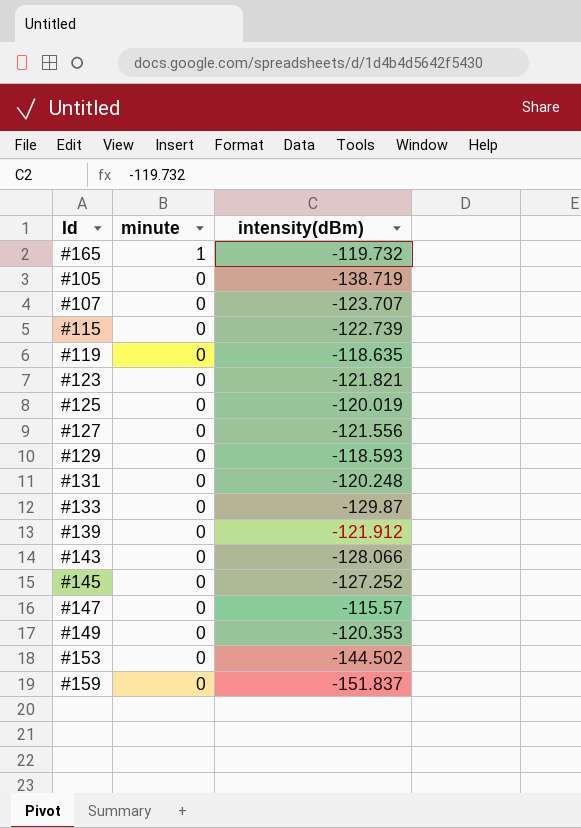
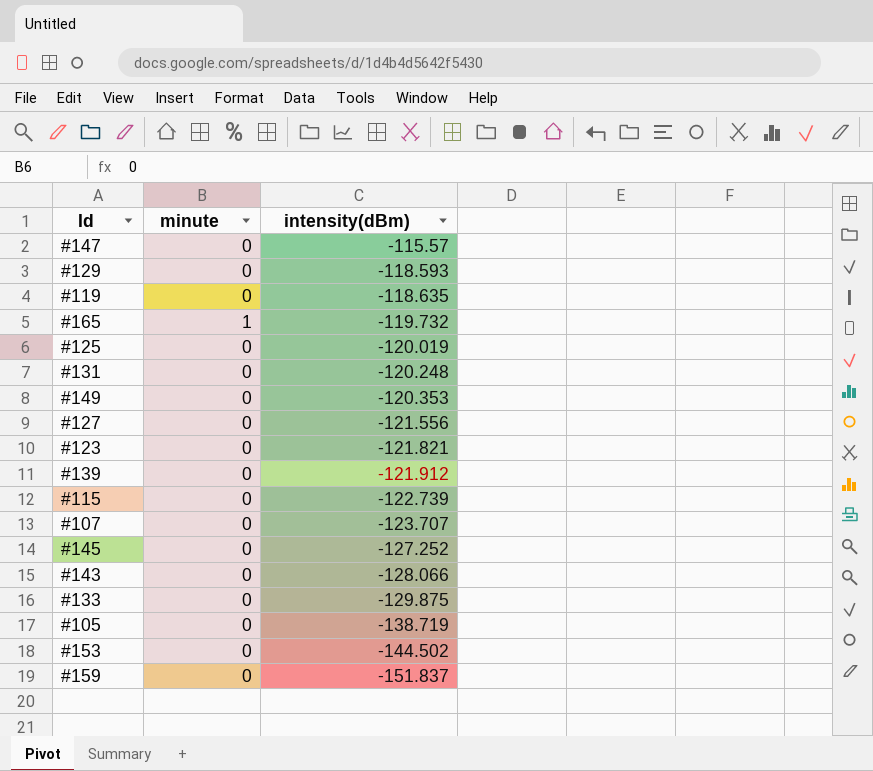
row order: minute descending -> intensity(dBm) descending
#133 | intensity(dBm): -129.87 -> -129.875

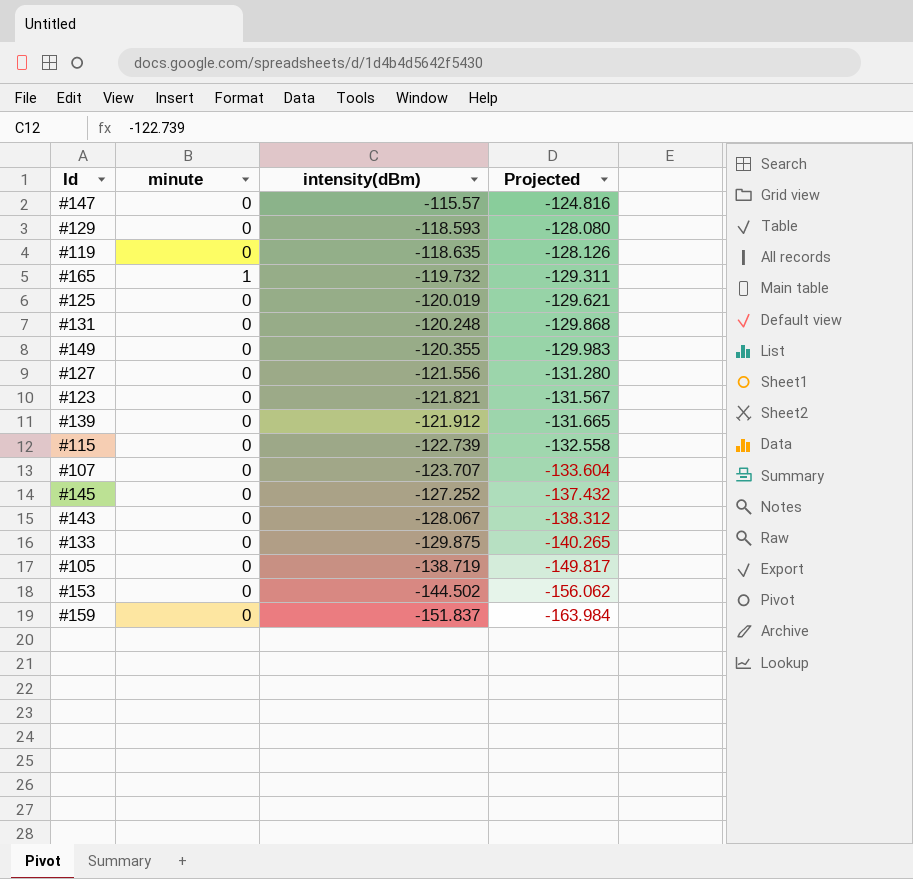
column Projected | formula: none -> [intensity(dBm)] * 1.08
#149 | intensity(dBm): -120.353 -> -120.355
#143 | intensity(dBm): -128.066 -> -128.067

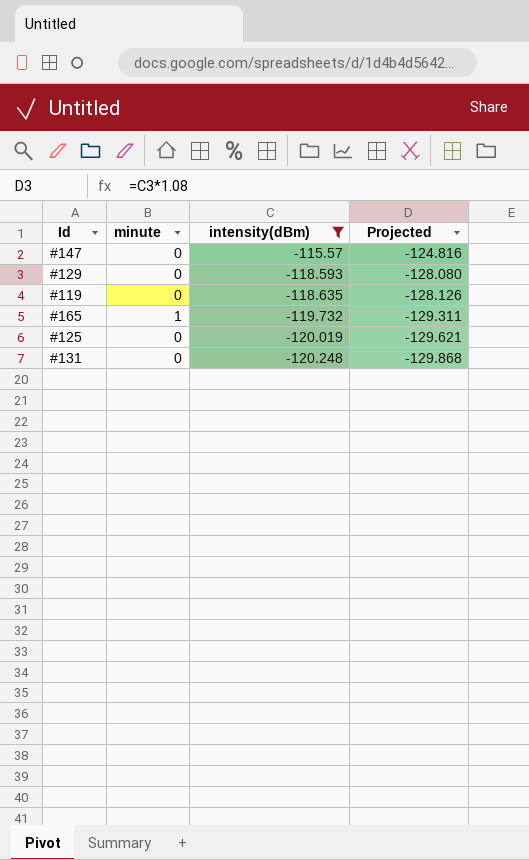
filter: none -> intensity(dBm) >= -120.248

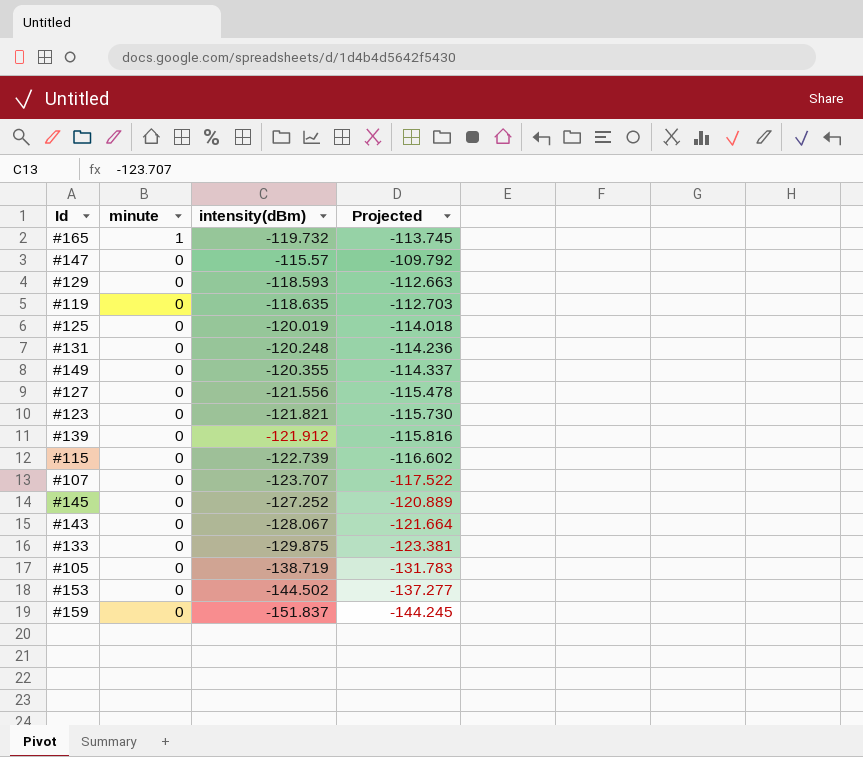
filter: intensity(dBm) >= -120.248 -> none
row order: intensity(dBm) descending -> minute descending
column Projected | formula: [intensity(dBm)] * 1.08 -> [intensity(dBm)] * 0.95

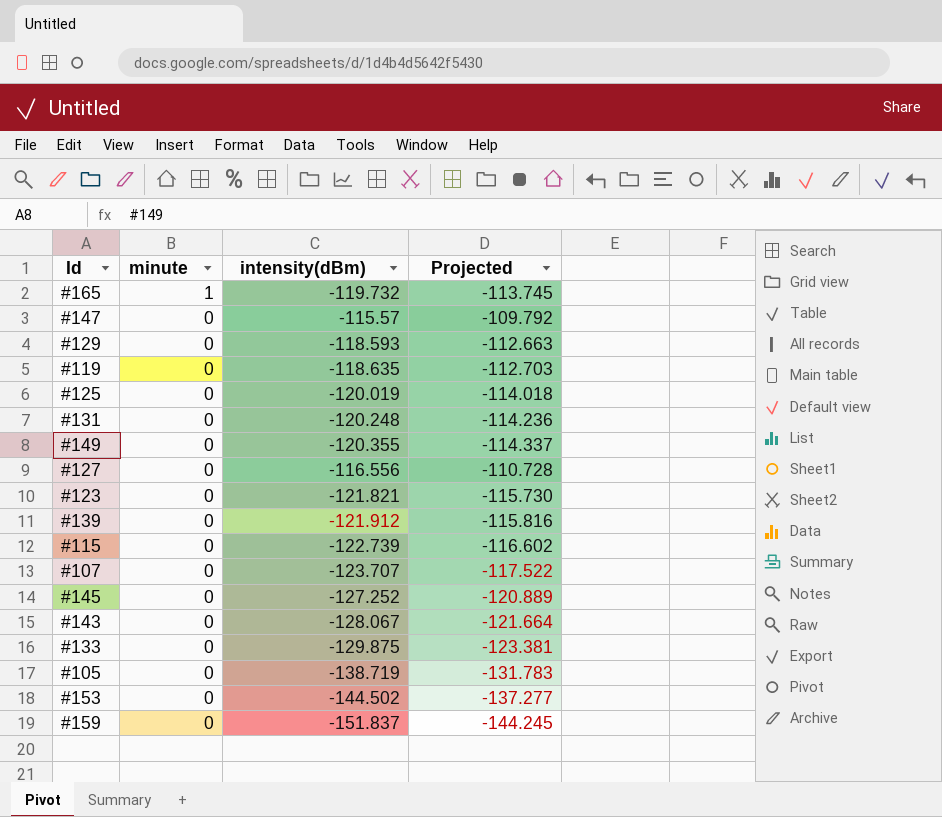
#127 | intensity(dBm): -121.556 -> -116.556
#127 | Projected: -115.478 -> -110.728

